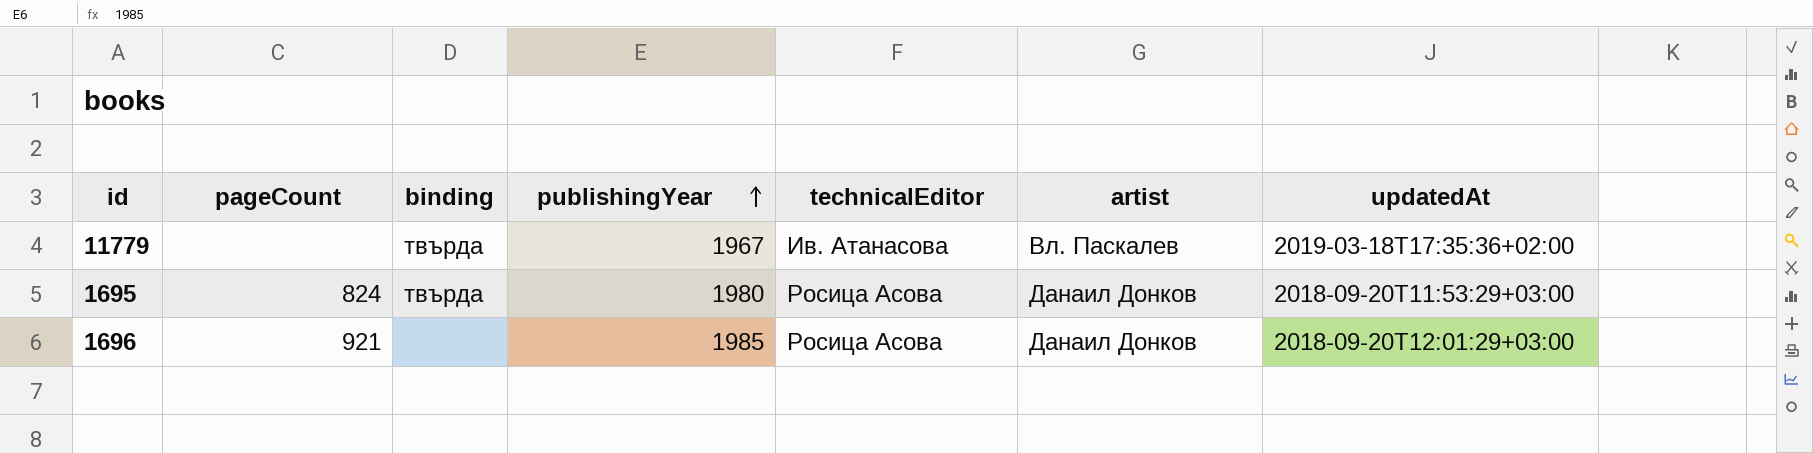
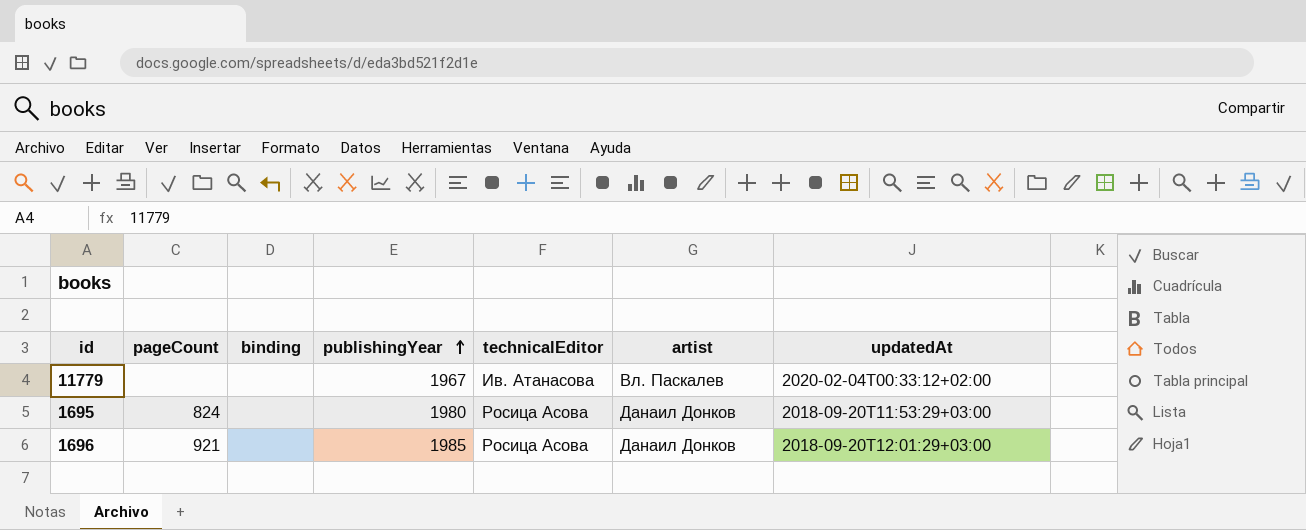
11779 | binding: твърда -> none
11779 | updatedAt: 2019-03-18T17:35:36+02:00 -> 2020-02-04T00:33:12+02:00
1695 | binding: твърда -> none

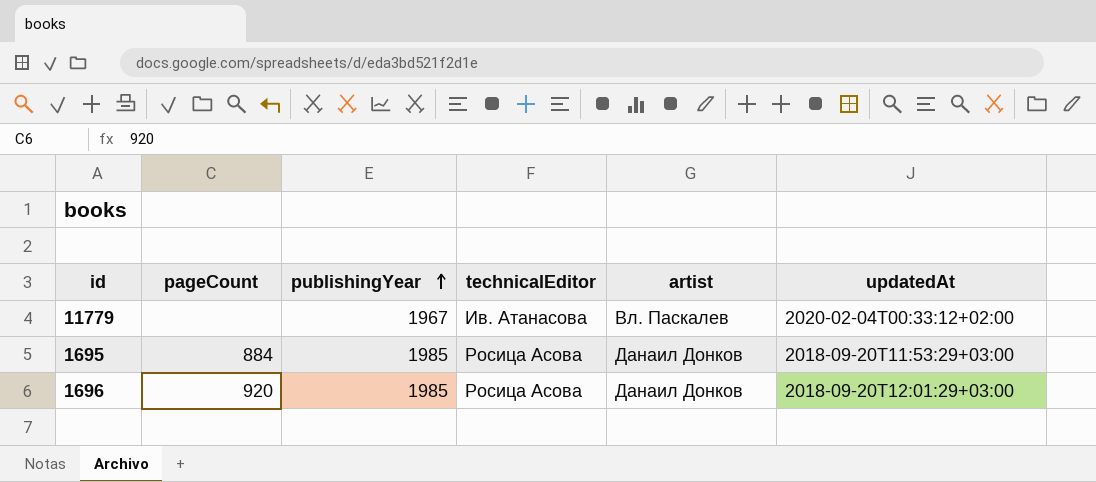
column binding | position: 3 -> none
1695 | pageCount: 824 -> 884
1695 | publishingYear: 1980 -> 1985
1696 | pageCount: 921 -> 920

